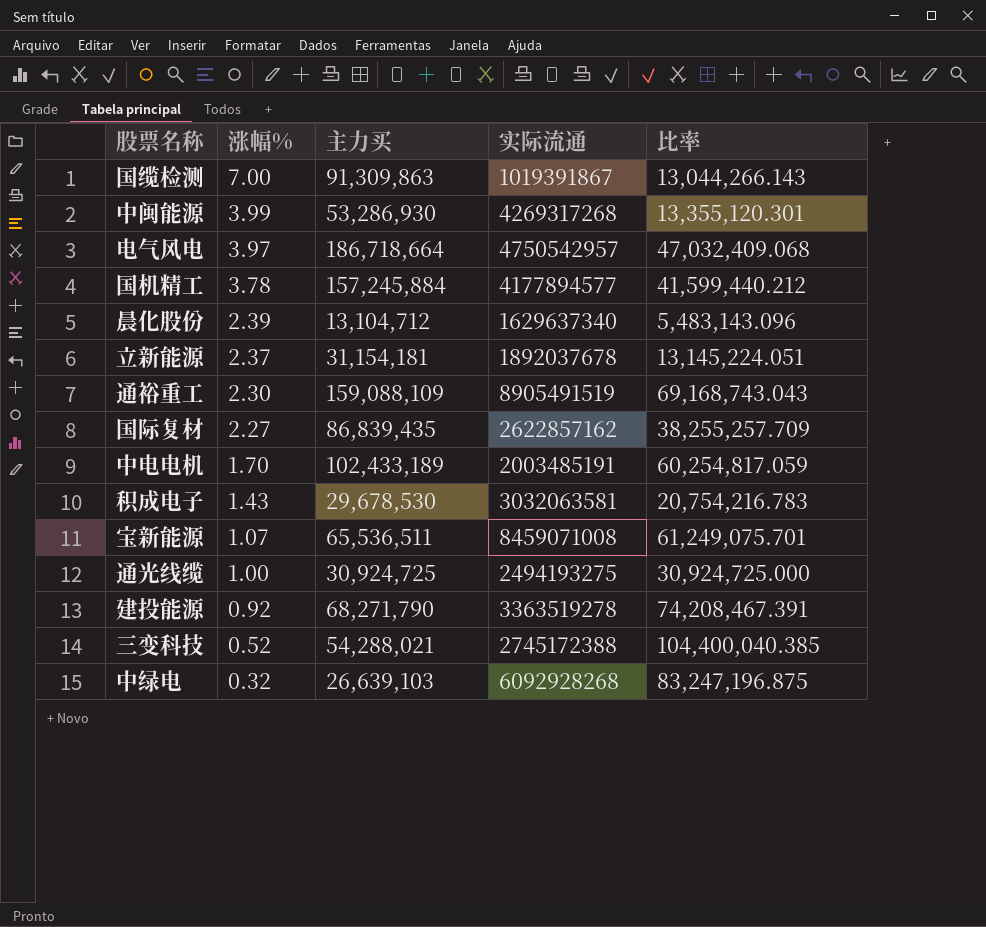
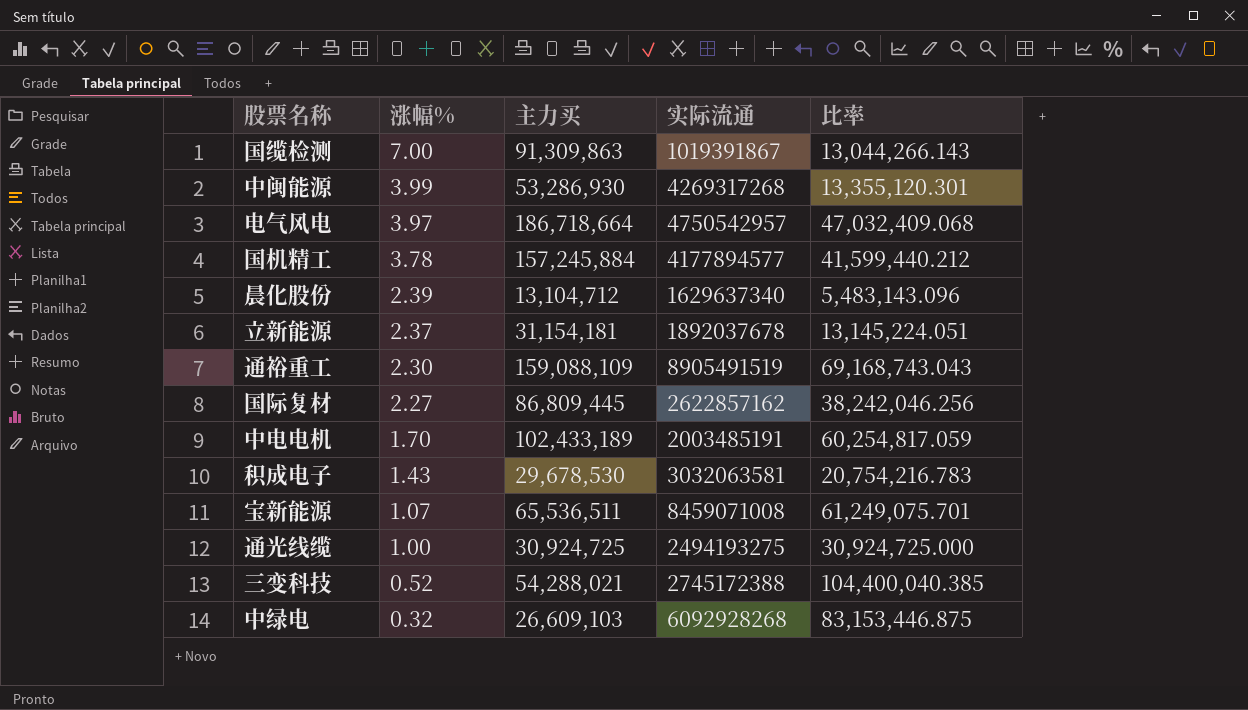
row 建投能源: 0.92 | 68,271,790 | 3363519278 | 74,208,467.391 -> none
国际复材 | 主力买: 86,839,435 -> 86,809,445
国际复材 | 比率: 38,255,257.709 -> 38,242,046.256
中绿电 | 主力买: 26,639,103 -> 26,609,103
中绿电 | 比率: 83,247,196.875 -> 83,153,446.875

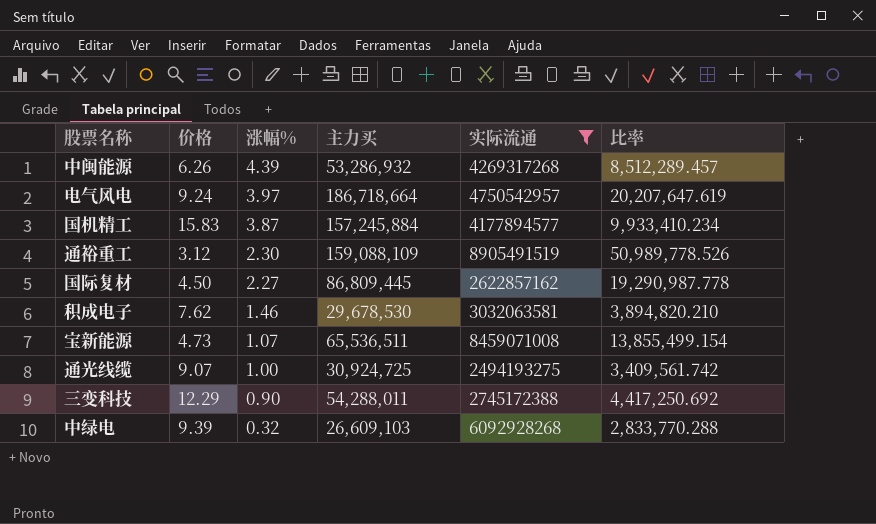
filter: none -> 实际流通 >= 2494193275
column 价格 | position: none -> 2
column 比率 | formula: [主力买] / [涨幅%] -> [主力买] / [价格]
中闽能源 | 涨幅%: 3.99 -> 4.39
中闽能源 | 主力买: 53,286,930 -> 53,286,932
国机精工 | 涨幅%: 3.78 -> 3.87
积成电子 | 涨幅%: 1.43 -> 1.46
三变科技 | 涨幅%: 0.52 -> 0.90
三变科技 | 主力买: 54,288,021 -> 54,288,011

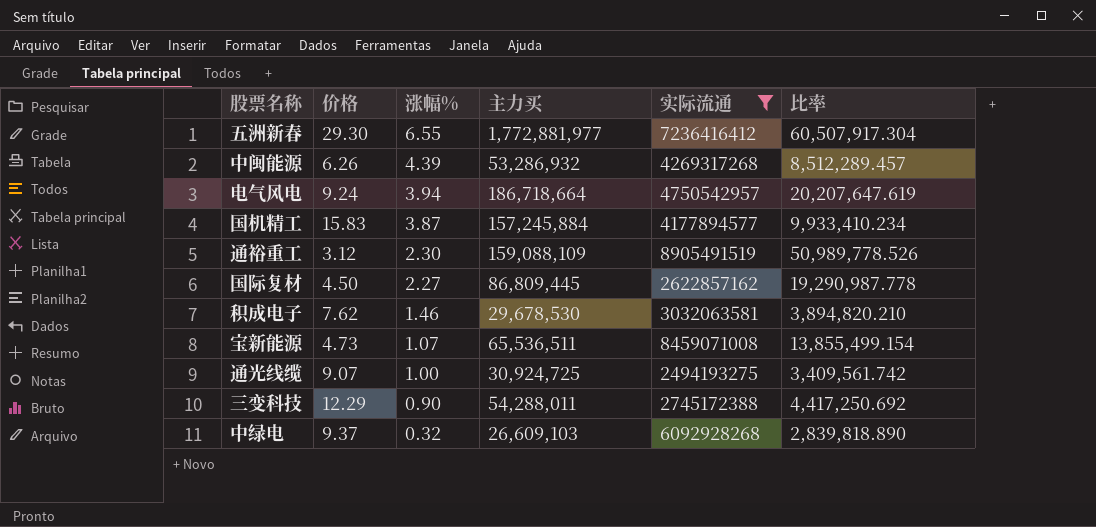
row 五洲新春: none -> 29.30 | 6.55 | 1,772,881,977 | 7236416412 | 60,507,917.304
电气风电 | 涨幅%: 3.97 -> 3.94
中绿电 | 价格: 9.39 -> 9.37
中绿电 | 比率: 2,833,770.288 -> 2,839,818.890

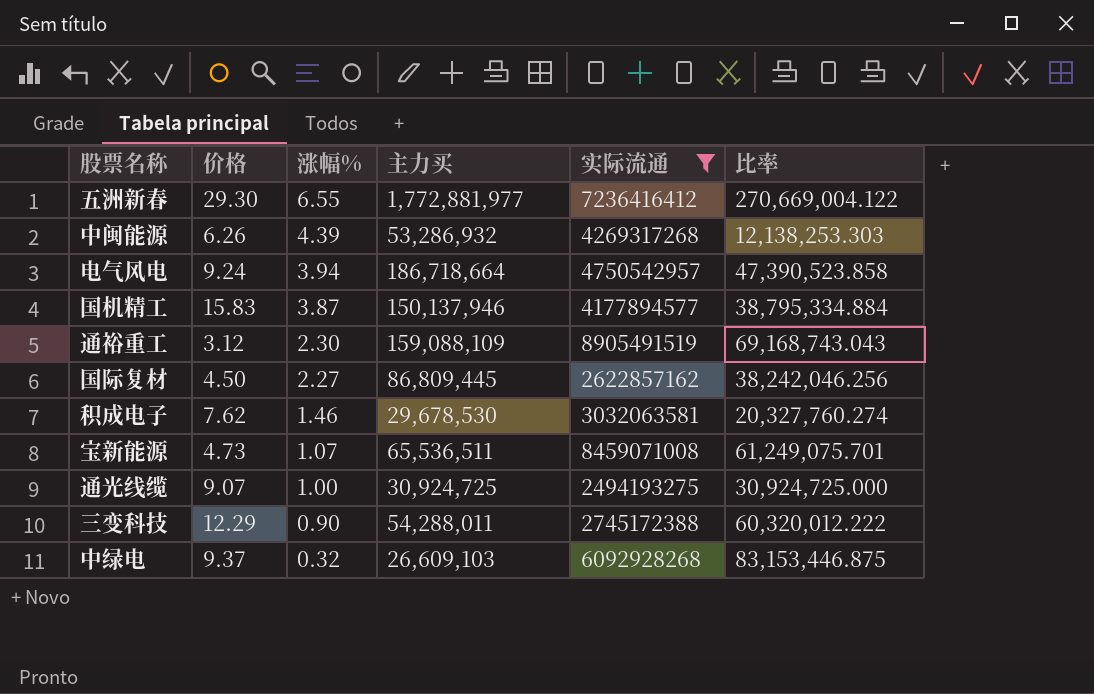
column 比率 | formula: [主力买] / [价格] -> [主力买] / [涨幅%]
国机精工 | 主力买: 157,245,884 -> 150,137,946

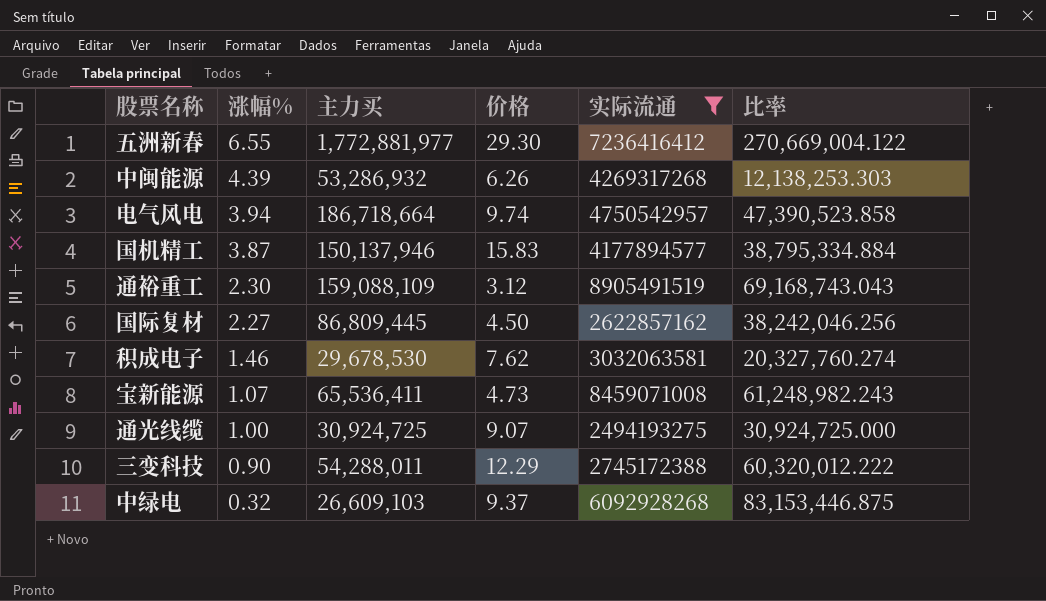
column 价格 | position: 2 -> 4
电气风电 | 价格: 9.24 -> 9.74
宝新能源 | 主力买: 65,536,511 -> 65,536,411
宝新能源 | 比率: 61,249,075.701 -> 61,248,982.243

